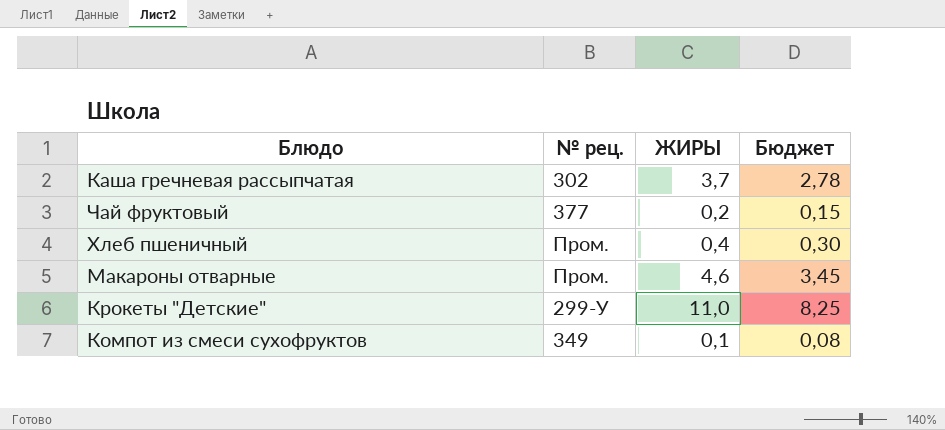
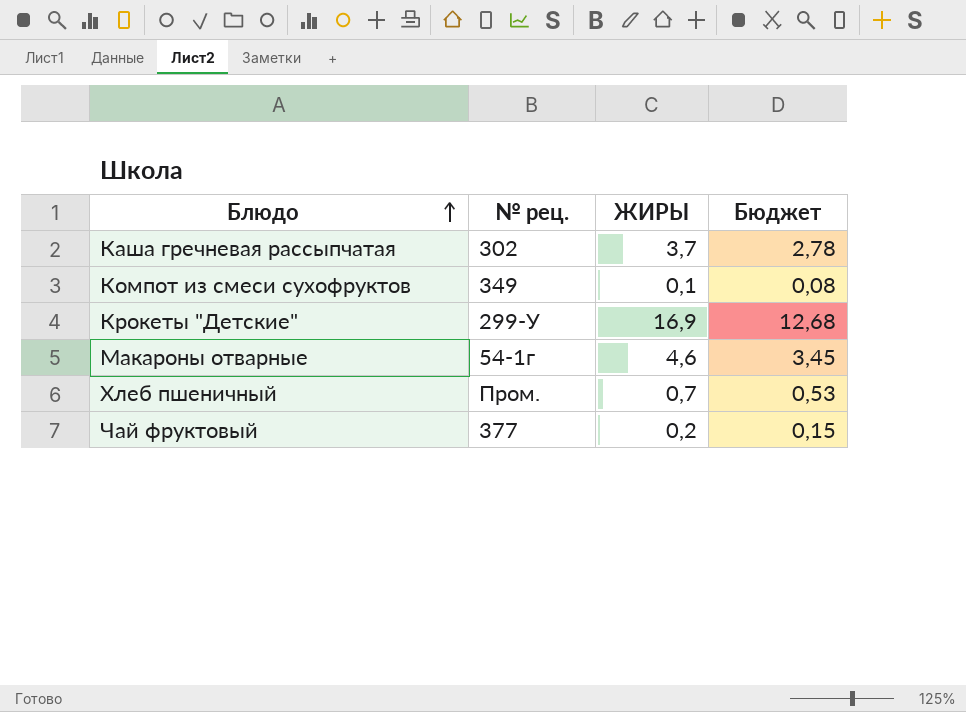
row order: none -> Блюдо ascending
Крокеты "Детские" | ЖИРЫ: 11,0 -> 16,9
Крокеты "Детские" | Бюджет: 8,25 -> 12,68
Макароны отварные | № рец.: Пром. -> 54-1г
Хлеб пшеничный | ЖИРЫ: 0,4 -> 0,7
Хлеб пшеничный | Бюджет: 0,30 -> 0,53

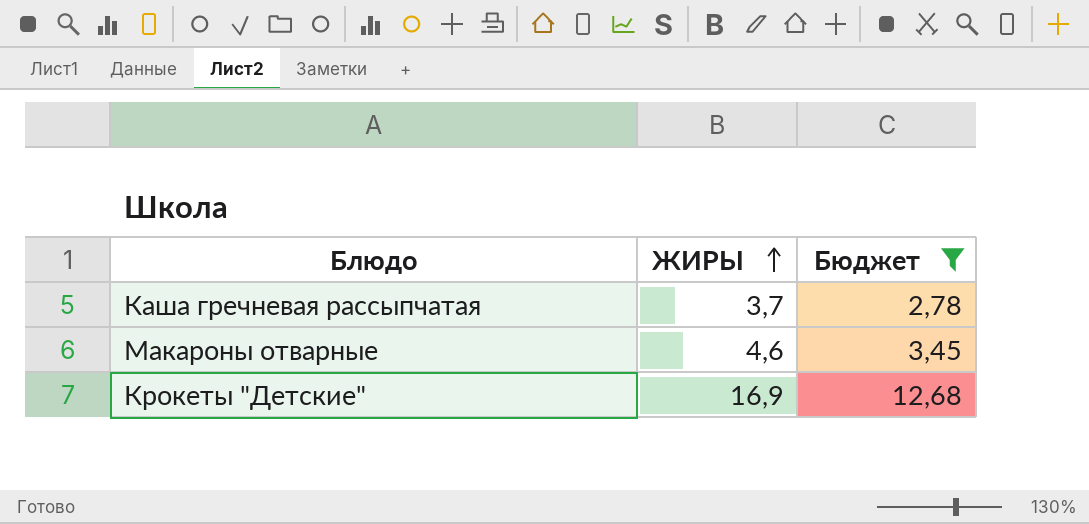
filter: none -> Бюджет >= 2,78
row order: Блюдо ascending -> ЖИРЫ ascending
column № рец. | position: 2 -> none

